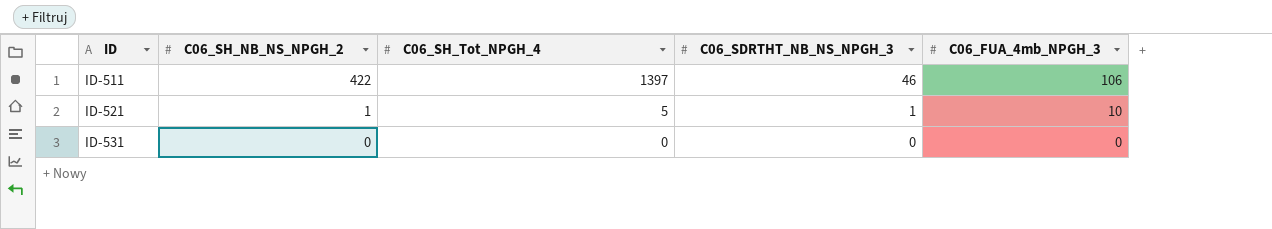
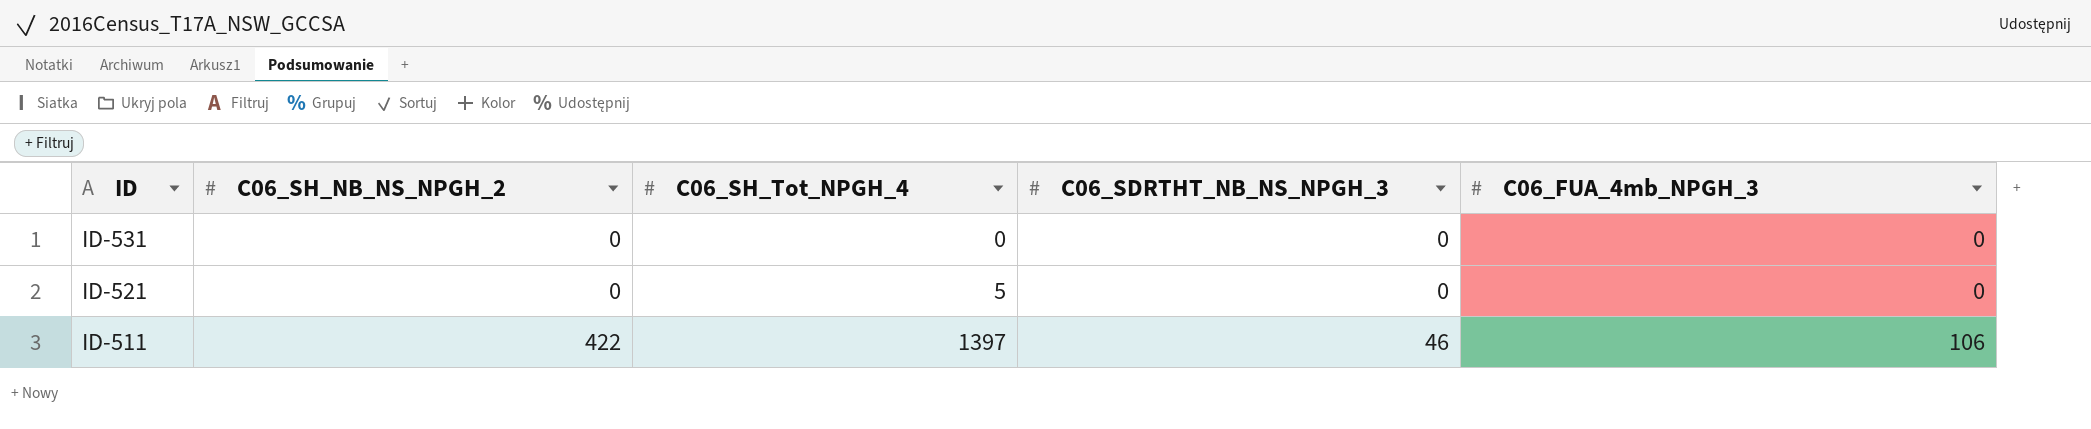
row order: ID ascending -> ID descending
ID-521 | C06_SH_NB_NS_NPGH_2: 1 -> 0
ID-521 | C06_SDRTHT_NB_NS_NPGH_3: 1 -> 0
ID-521 | C06_FUA_4mb_NPGH_3: 10 -> 0

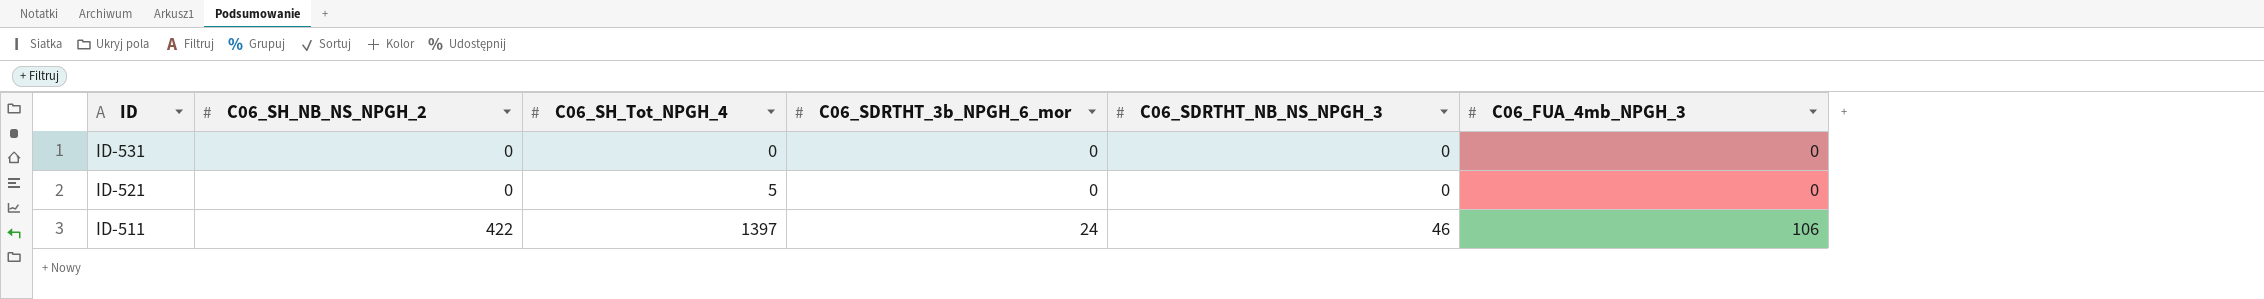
column C06_SDRTHT_3b_NPGH_6_mor | position: none -> 4

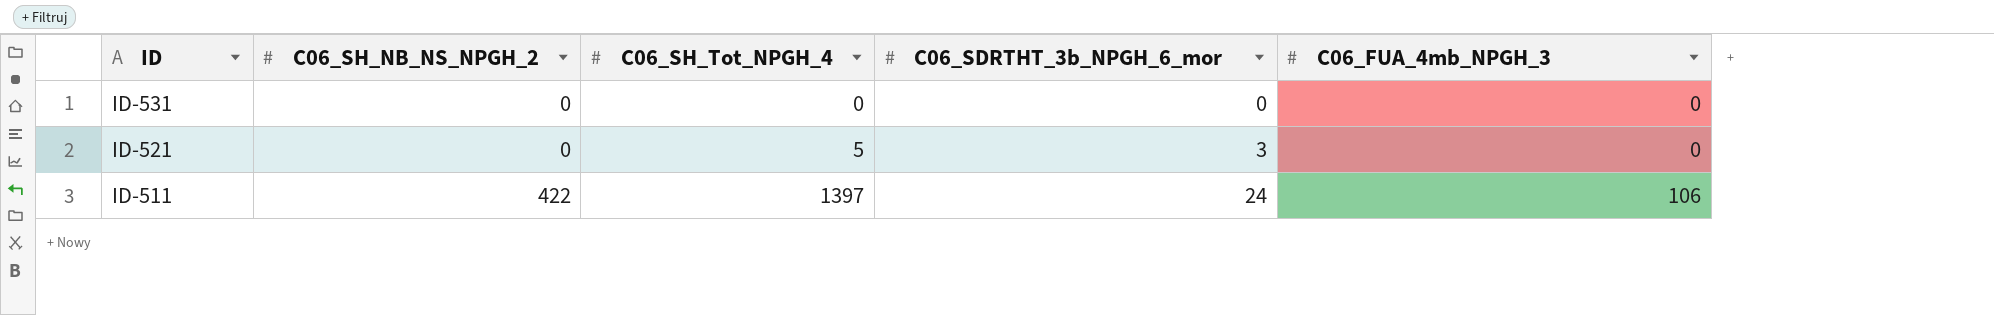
column C06_SDRTHT_NB_NS_NPGH_3 | position: 5 -> none
ID-521 | C06_SDRTHT_3b_NPGH_6_mor: 0 -> 3

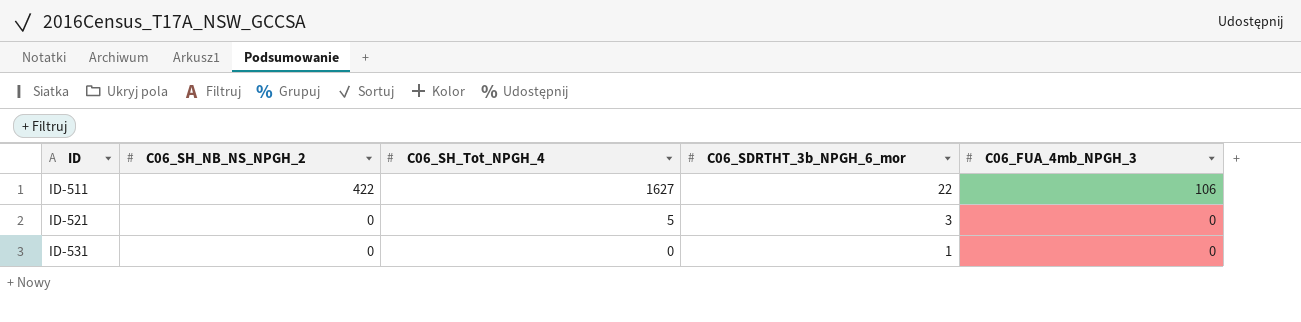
row order: ID descending -> ID ascending
ID-511 | C06_SH_Tot_NPGH_4: 1397 -> 1627
ID-511 | C06_SDRTHT_3b_NPGH_6_mor: 24 -> 22
ID-531 | C06_SDRTHT_3b_NPGH_6_mor: 0 -> 1

